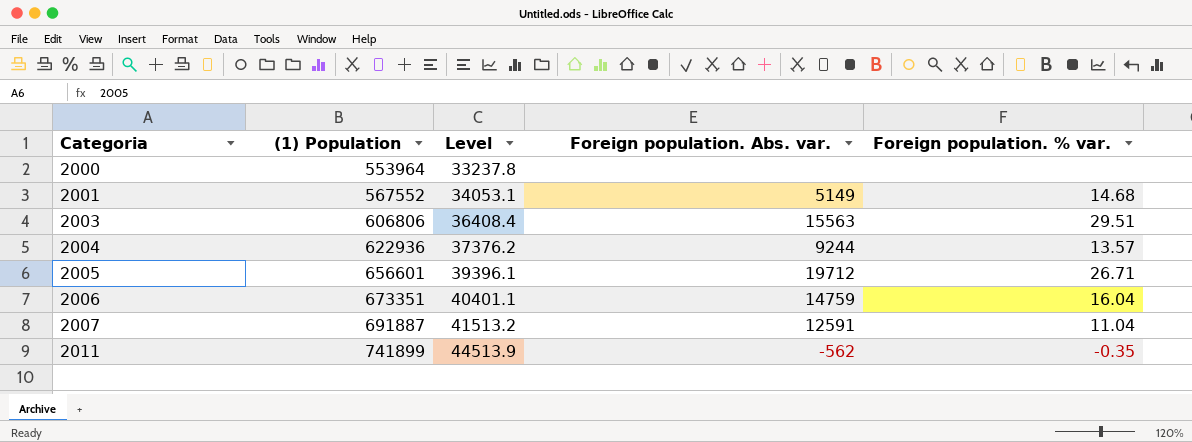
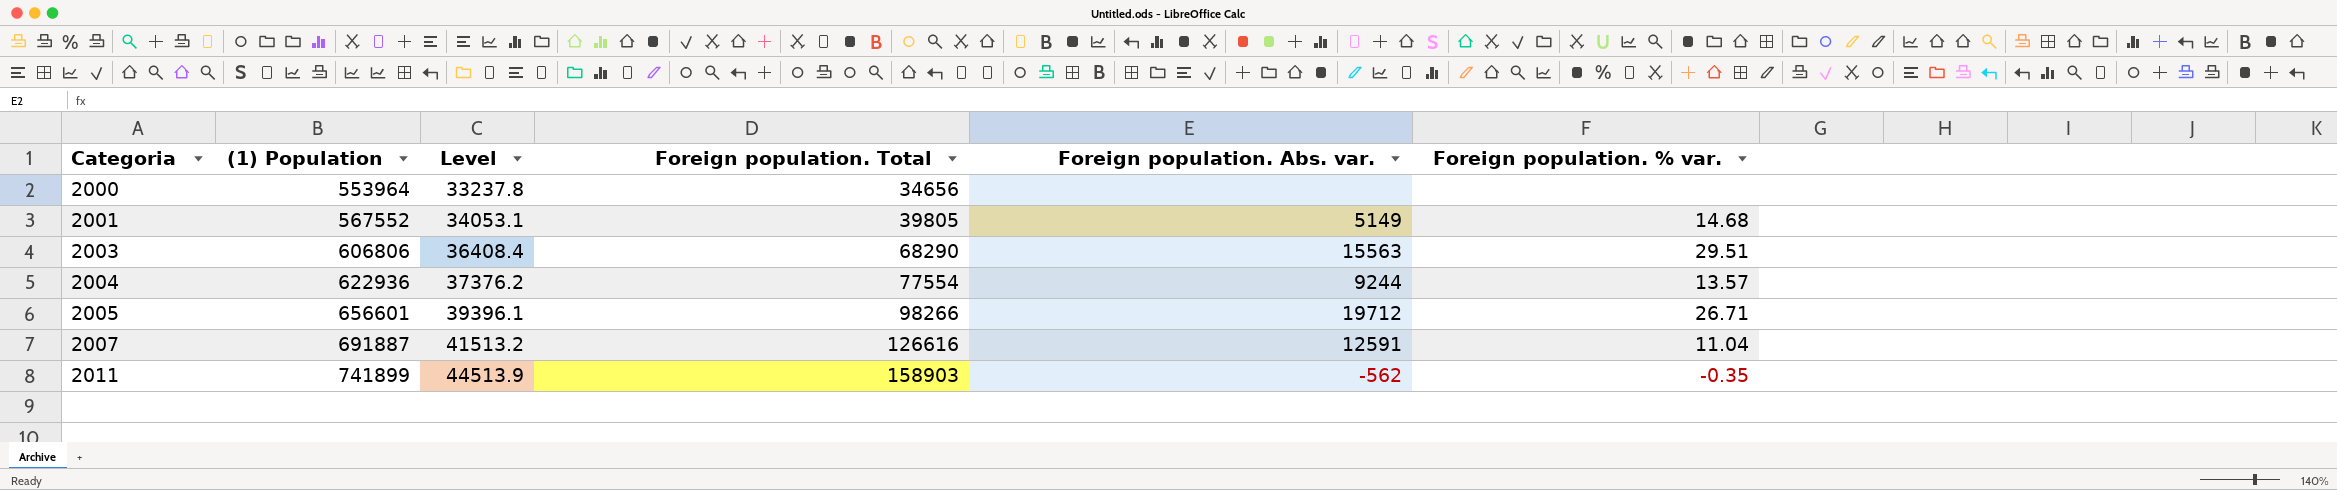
column Foreign population. Total | position: none -> 4
row 2006: 673351 | 40401.1 | 14759 | 16.04 -> none

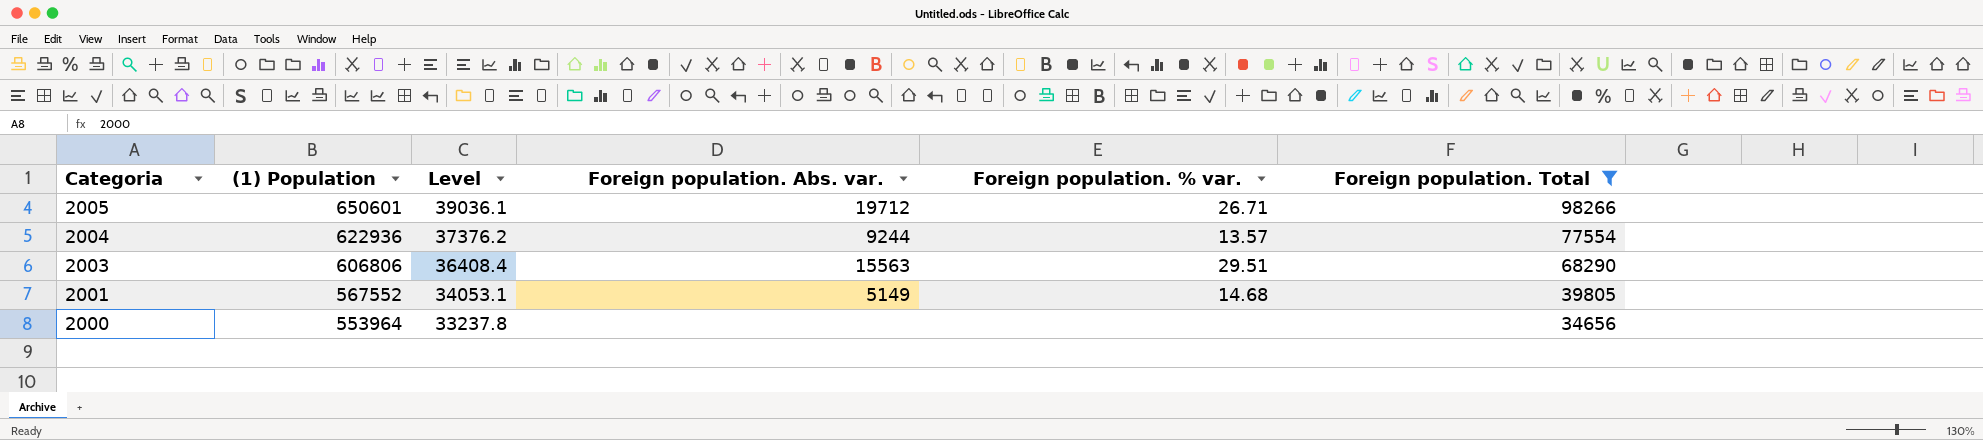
filter: none -> Foreign population. Total <= 98266
row order: Categoria ascending -> Categoria descending
column Foreign population. Total | position: 4 -> 6
2005 | (1) Population: 656601 -> 650601
2005 | Level: 39396.1 -> 39036.1

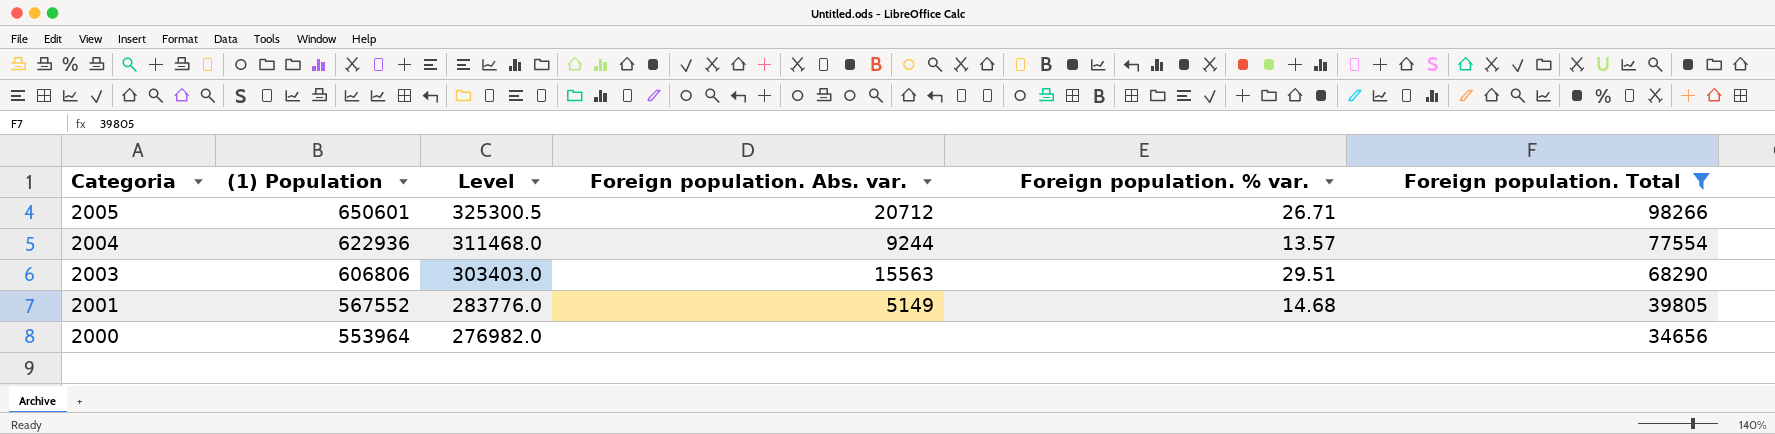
column Level | formula: [(1) Population] * 0.06 -> [(1) Population] * 0.5
2005 | Foreign population. Abs. var.: 19712 -> 20712

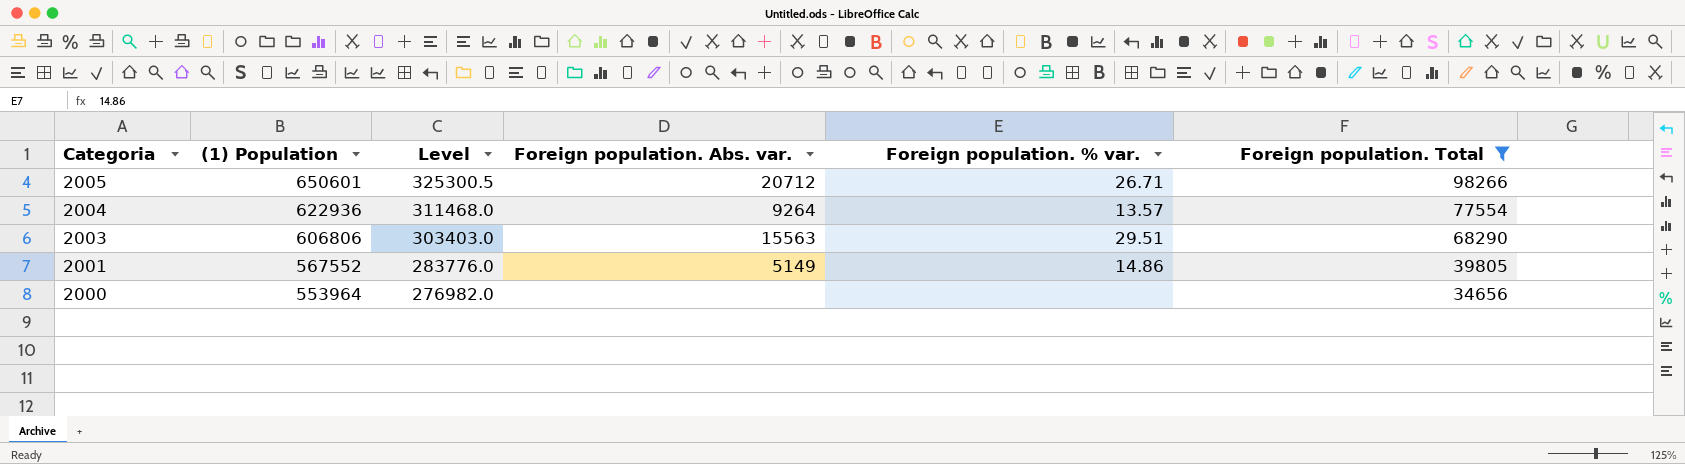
2004 | Foreign population. Abs. var.: 9244 -> 9264
2001 | Foreign population. % var.: 14.68 -> 14.86

